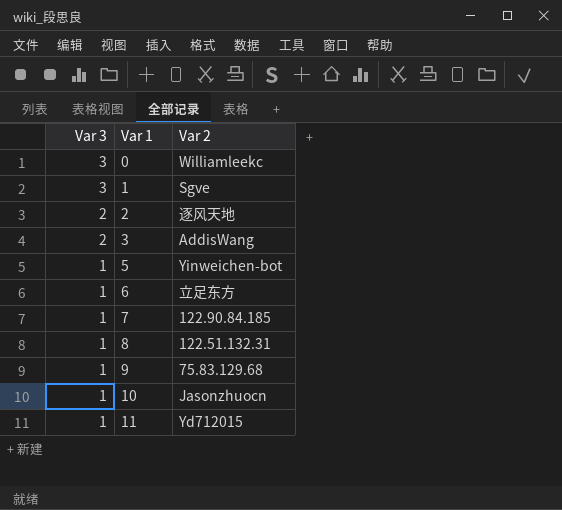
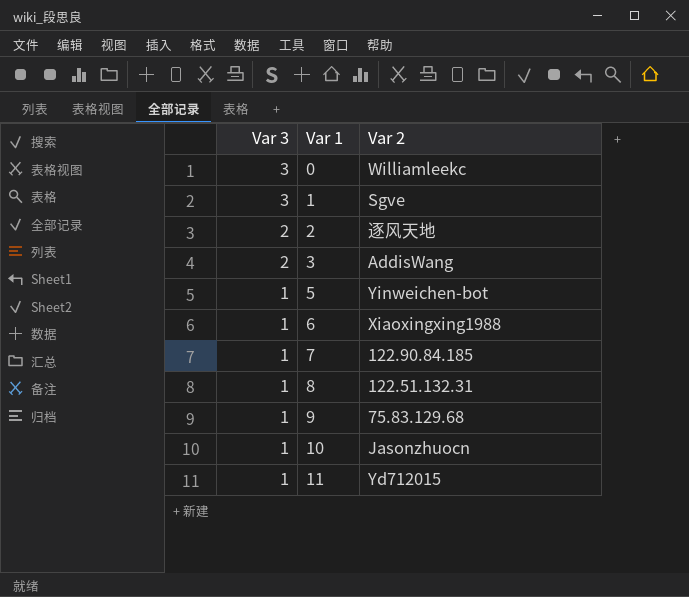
6 | Var 2: 立足东方 -> Xiaoxingxing1988

